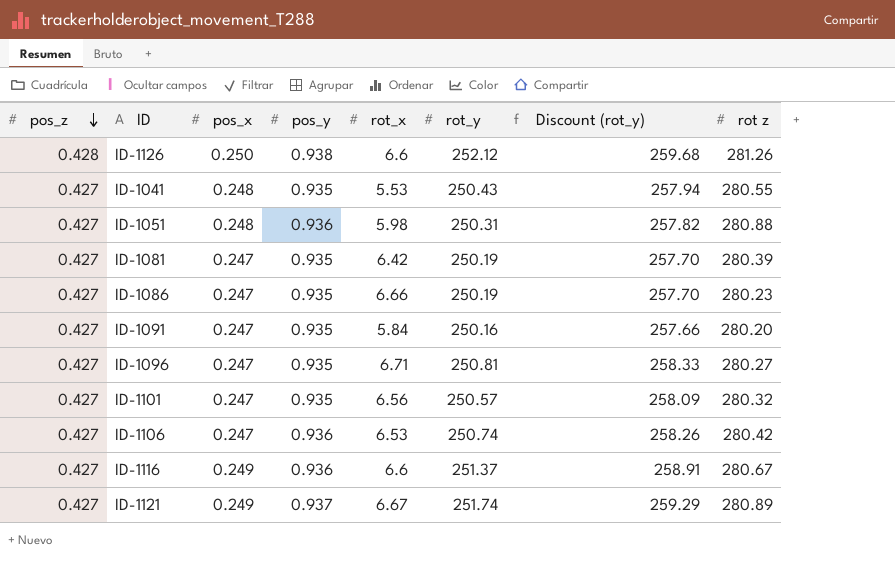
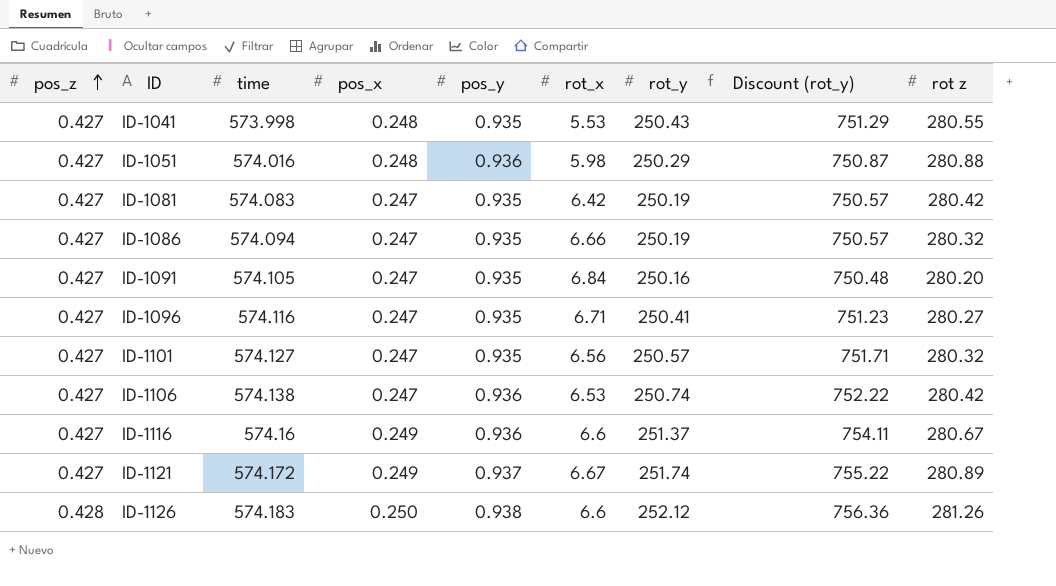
row order: pos_z descending -> pos_z ascending
column time | position: none -> 3
column Discount (rot_y) | formula: [rot_y] * 1.03 -> [rot_y] * 3
ID-1051 | rot_y: 250.31 -> 250.29
ID-1081 | rot z: 280.39 -> 280.42
ID-1086 | rot z: 280.23 -> 280.32
ID-1091 | rot_x: 5.84 -> 6.84
ID-1096 | rot_y: 250.81 -> 250.41

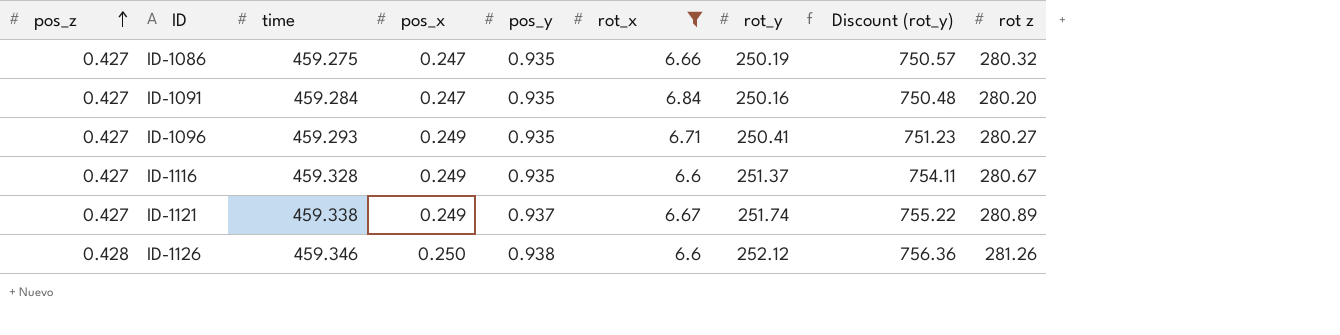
filter: none -> rot_x >= 6.6
ID-1086 | time: 574.094 -> 459.275
ID-1091 | time: 574.105 -> 459.284
ID-1096 | time: 574.116 -> 459.293
ID-1096 | pos_x: 0.247 -> 0.249
ID-1116 | time: 574.16 -> 459.328
ID-1116 | pos_y: 0.936 -> 0.935
ID-1121 | time: 574.172 -> 459.338
ID-1126 | time: 574.183 -> 459.346

